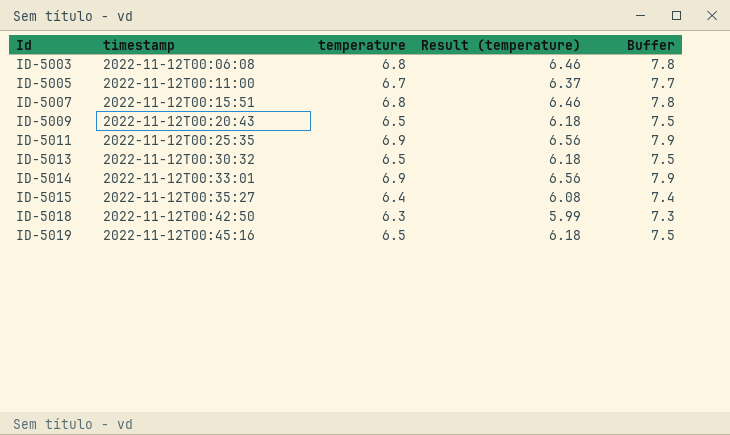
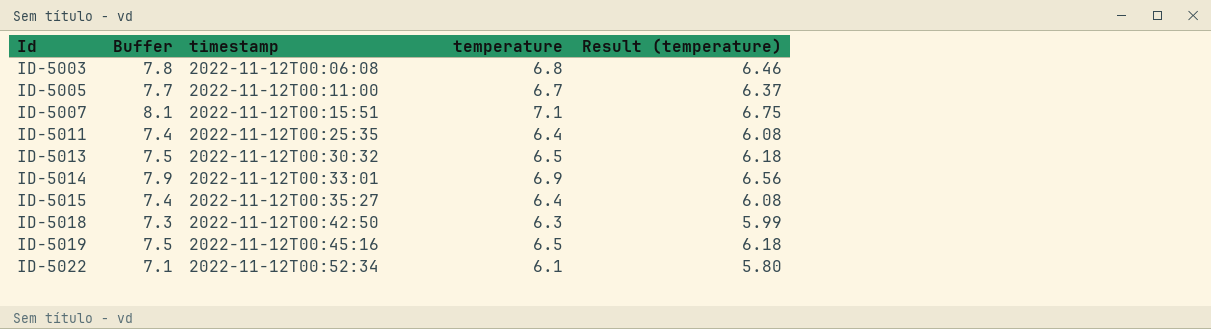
column Buffer | position: 5 -> 2
row ID-5009: 2022-11-12T00:20:43 | 6.5 | 6.18 | 7.5 -> none
ID-5007 | Buffer: 7.8 -> 8.1
ID-5007 | temperature: 6.8 -> 7.1
ID-5007 | Result (temperature): 6.46 -> 6.75
ID-5011 | Buffer: 7.9 -> 7.4
ID-5011 | temperature: 6.9 -> 6.4
ID-5011 | Result (temperature): 6.56 -> 6.08
row ID-5022: none -> 7.1 | 2022-11-12T00:52:34 | 6.1 | 5.80

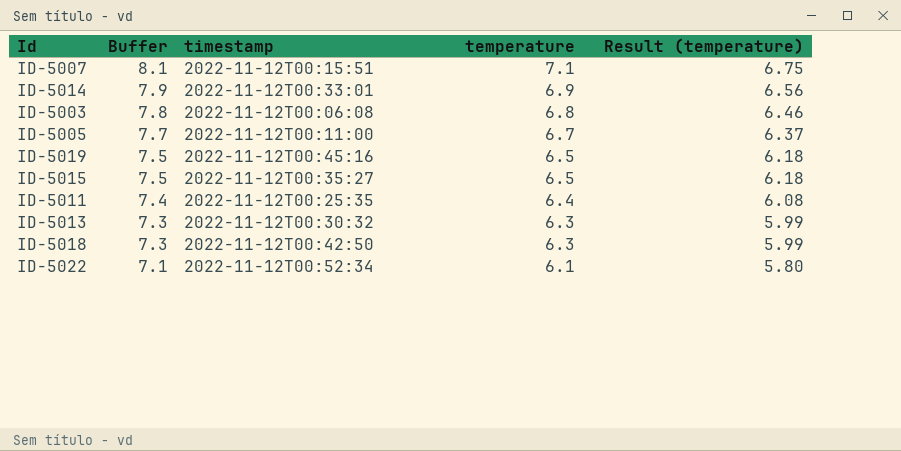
row order: Id ascending -> Buffer descending
ID-5015 | Buffer: 7.4 -> 7.5
ID-5015 | temperature: 6.4 -> 6.5
ID-5015 | Result (temperature): 6.08 -> 6.18
ID-5013 | Buffer: 7.5 -> 7.3
ID-5013 | temperature: 6.5 -> 6.3
ID-5013 | Result (temperature): 6.18 -> 5.99

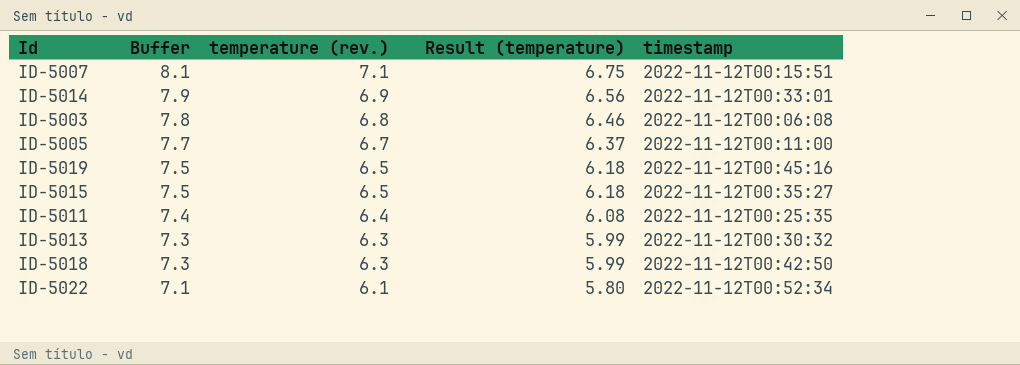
column name: temperature -> temperature (rev.)
column timestamp | position: 3 -> 5

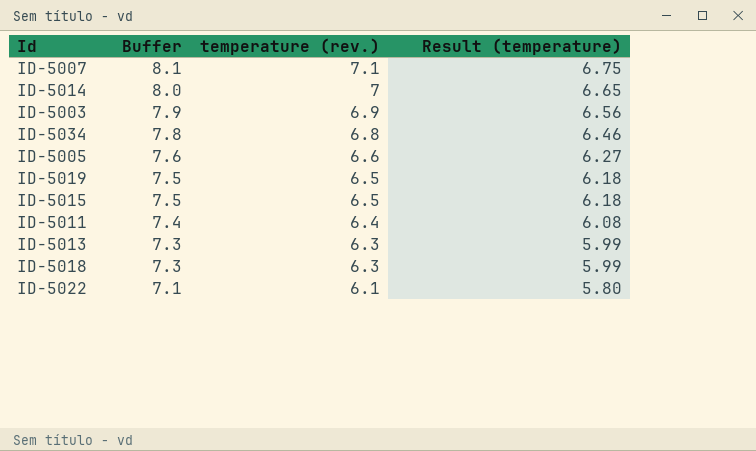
column timestamp | position: 5 -> none
ID-5014 | Buffer: 7.9 -> 8.0
ID-5014 | temperature (rev.): 6.9 -> 7
ID-5014 | Result (temperature): 6.56 -> 6.65
ID-5003 | Buffer: 7.8 -> 7.9
ID-5003 | temperature (rev.): 6.8 -> 6.9
ID-5003 | Result (temperature): 6.46 -> 6.56
row ID-5034: none -> 7.8 | 6.8 | 6.46
ID-5005 | Buffer: 7.7 -> 7.6
ID-5005 | temperature (rev.): 6.7 -> 6.6
ID-5005 | Result (temperature): 6.37 -> 6.27

